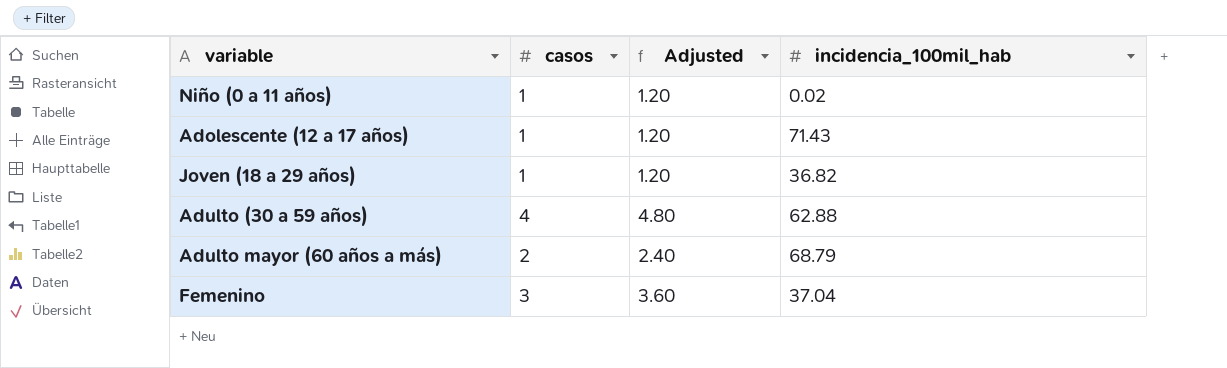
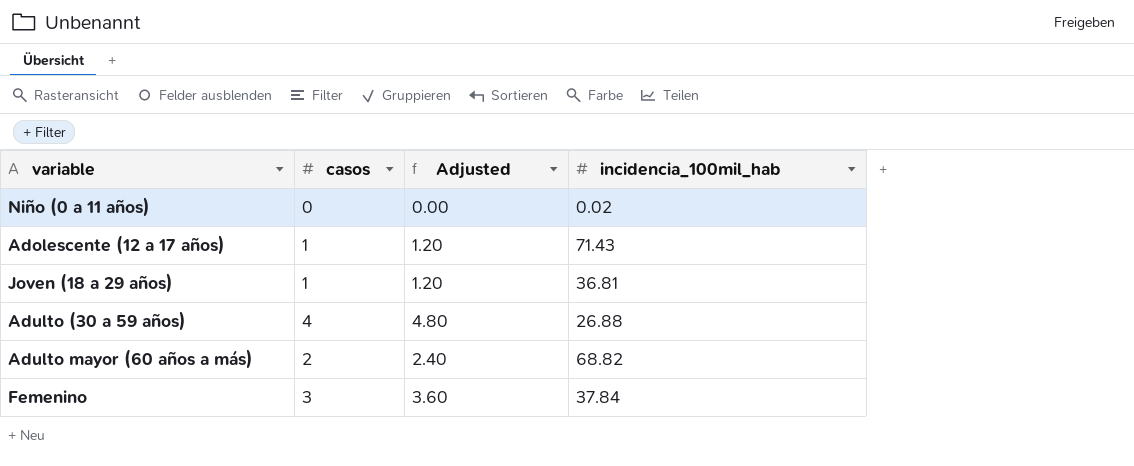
Niño (0 a 11 años) | casos: 1 -> 0
Niño (0 a 11 años) | Adjusted: 1.20 -> 0.00
Joven (18 a 29 años) | incidencia_100mil_hab: 36.82 -> 36.81
Adulto (30 a 59 años) | incidencia_100mil_hab: 62.88 -> 26.88
Adulto mayor (60 años a más) | incidencia_100mil_hab: 68.79 -> 68.82
Femenino | incidencia_100mil_hab: 37.04 -> 37.84

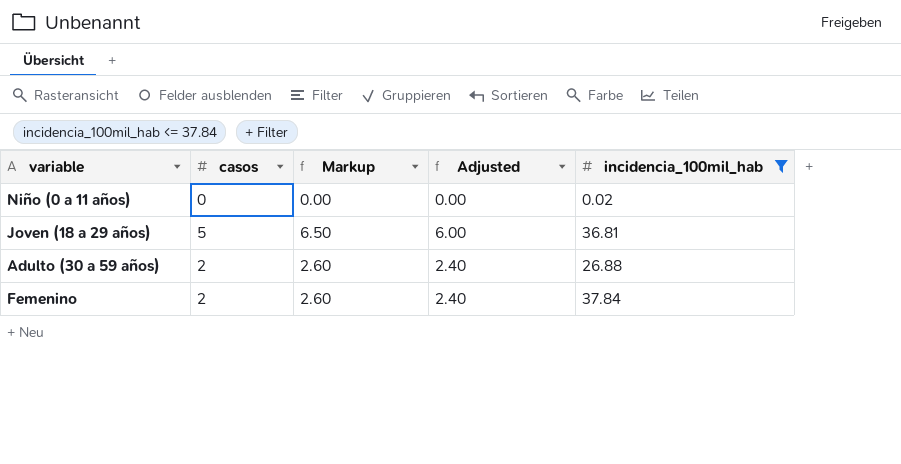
filter: none -> incidencia_100mil_hab <= 37.84
column Markup | formula: none -> [casos] * 1.3
Joven (18 a 29 años) | casos: 1 -> 5
Joven (18 a 29 años) | Adjusted: 1.20 -> 6.00
Adulto (30 a 59 años) | casos: 4 -> 2
Adulto (30 a 59 años) | Adjusted: 4.80 -> 2.40
Femenino | casos: 3 -> 2
Femenino | Adjusted: 3.60 -> 2.40

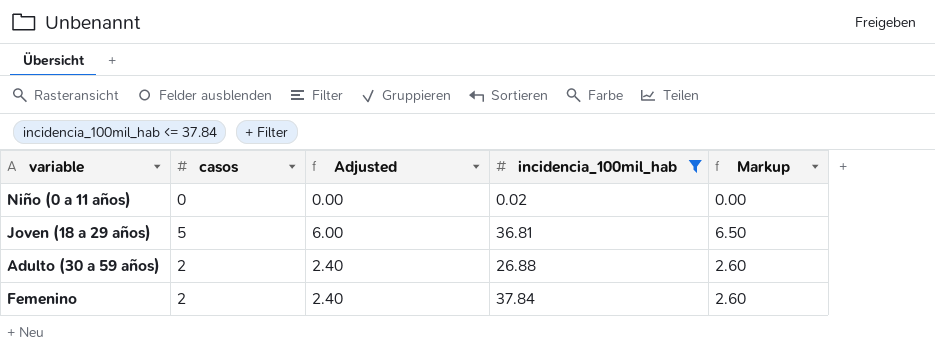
column Markup | position: 3 -> 5

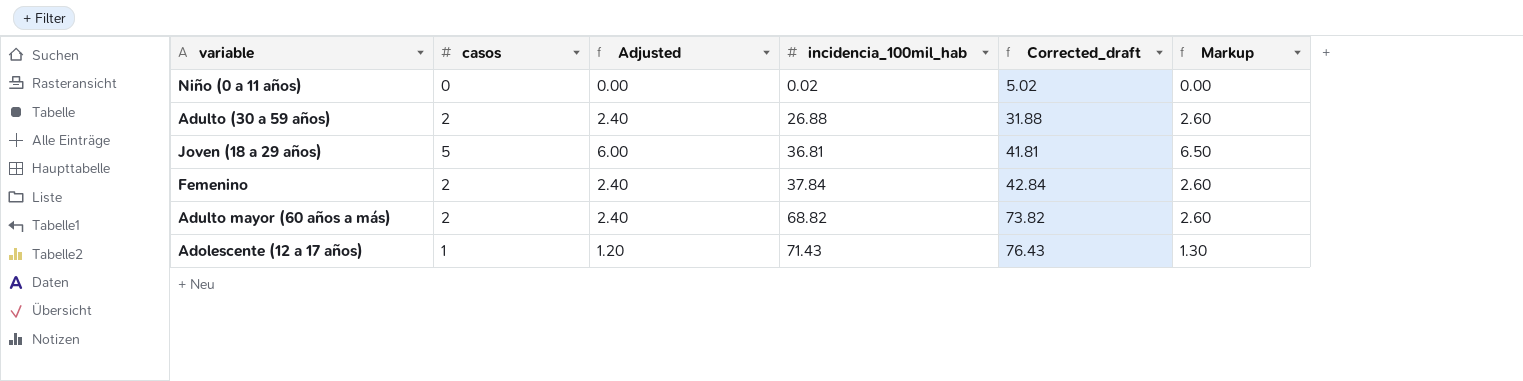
filter: incidencia_100mil_hab <= 37.84 -> none
row order: none -> incidencia_100mil_hab ascending
column Corrected_draft | formula: none -> [incidencia_100mil_hab] + 5

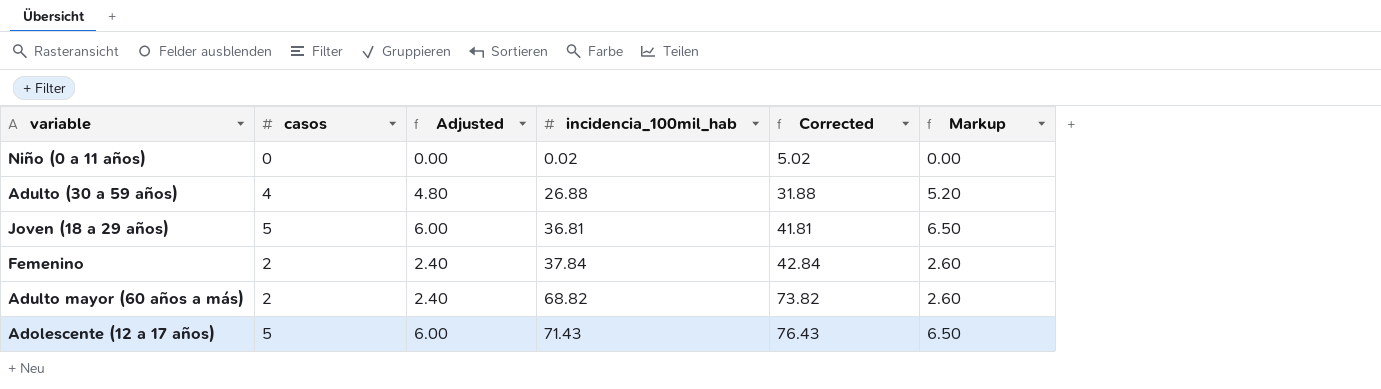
column name: Corrected_draft -> Corrected
Adulto (30 a 59 años) | casos: 2 -> 4
Adulto (30 a 59 años) | Adjusted: 2.40 -> 4.80
Adulto (30 a 59 años) | Markup: 2.60 -> 5.20
Adolescente (12 a 17 años) | casos: 1 -> 5
Adolescente (12 a 17 años) | Adjusted: 1.20 -> 6.00
Adolescente (12 a 17 años) | Markup: 1.30 -> 6.50

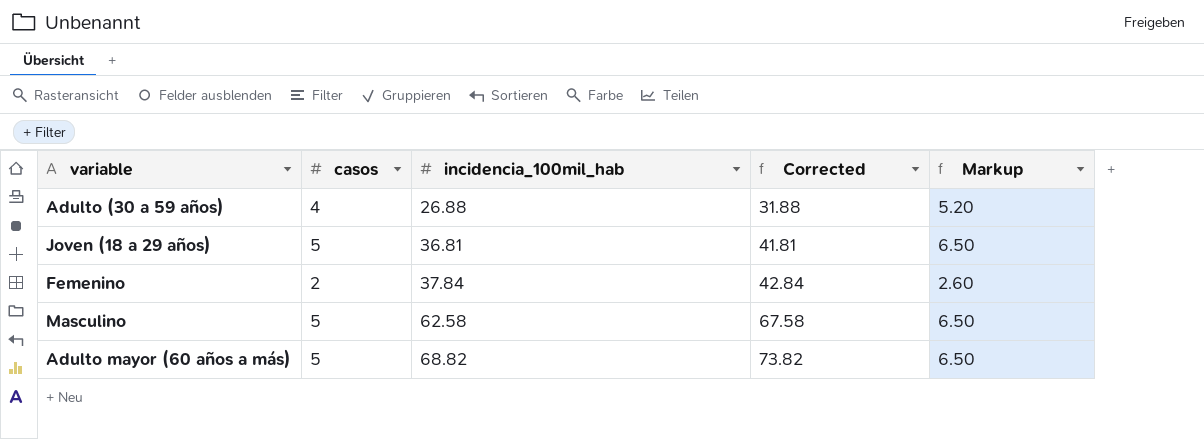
column Adjusted | formula: [casos] * 1.2 -> none
row Niño (0 a 11 años): 0 | 0.00 | 0.02 | 5.02 | 0.00 -> none
row Adolescente (12 a 17 años): 5 | 6.00 | 71.43 | 76.43 | 6.50 -> none
row Masculino: none -> 5 | 62.58 | 67.58 | 6.50
Adulto mayor (60 años a más) | casos: 2 -> 5
Adulto mayor (60 años a más) | Markup: 2.60 -> 6.50

